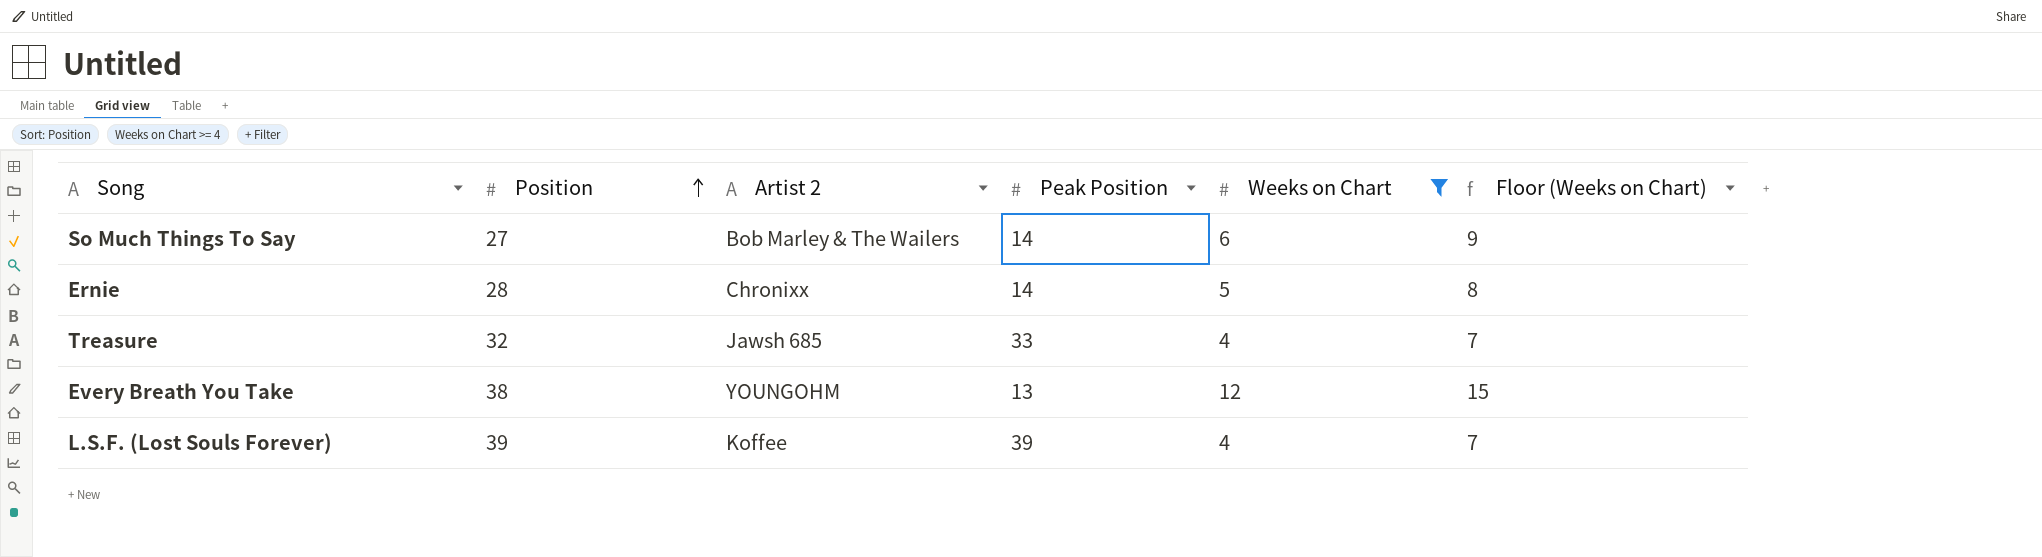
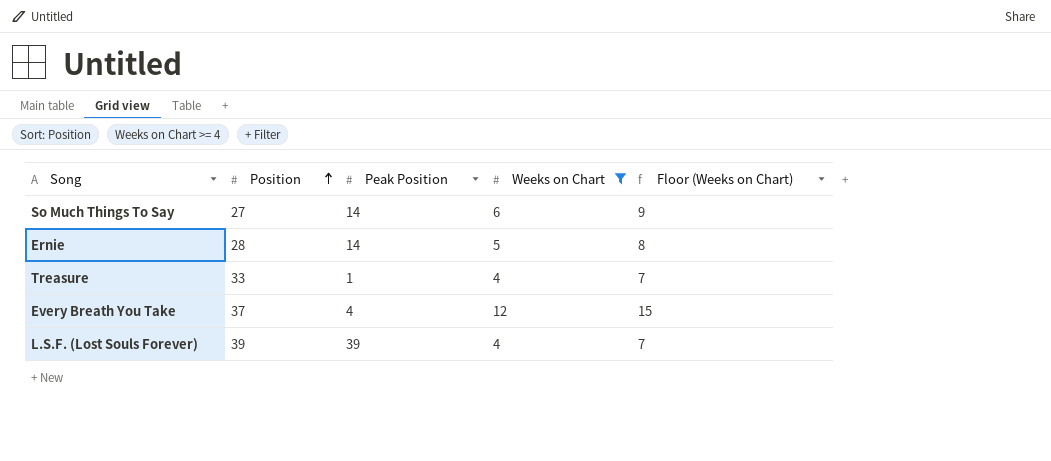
column Artist 2 | position: 3 -> none
Treasure | Position: 32 -> 33
Treasure | Peak Position: 33 -> 1
Every Breath You Take | Position: 38 -> 37
Every Breath You Take | Peak Position: 13 -> 4

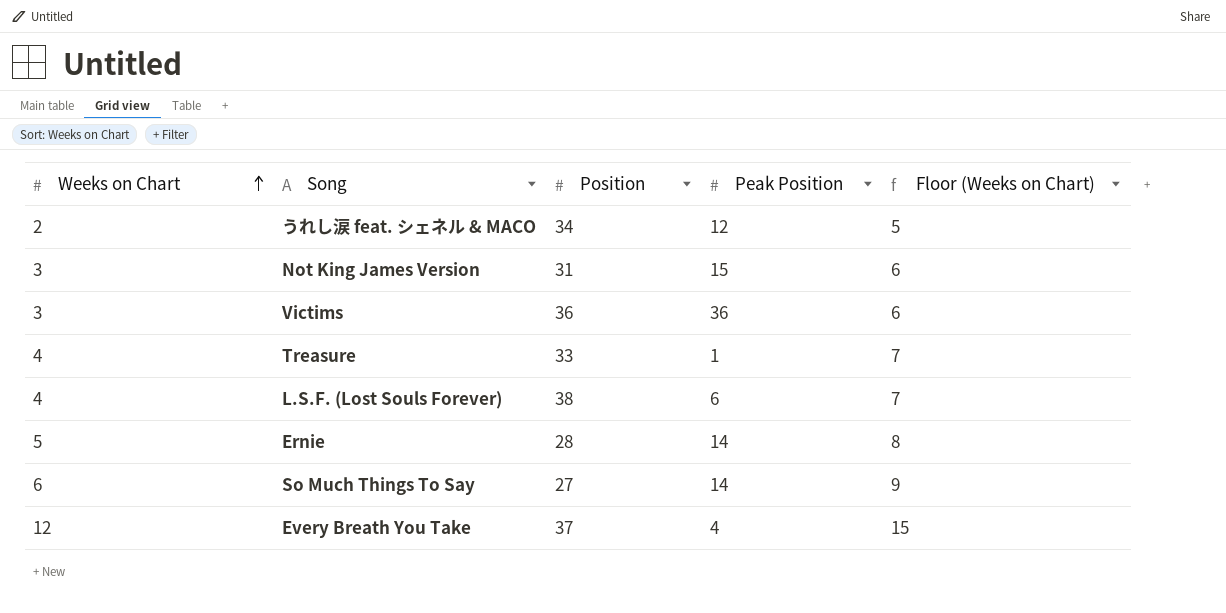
filter: Weeks on Chart >= 4 -> none
row order: Position ascending -> Weeks on Chart ascending
column Weeks on Chart | position: 4 -> 1
L.S.F. (Lost Souls Forever) | Position: 39 -> 38
L.S.F. (Lost Souls Forever) | Peak Position: 39 -> 6

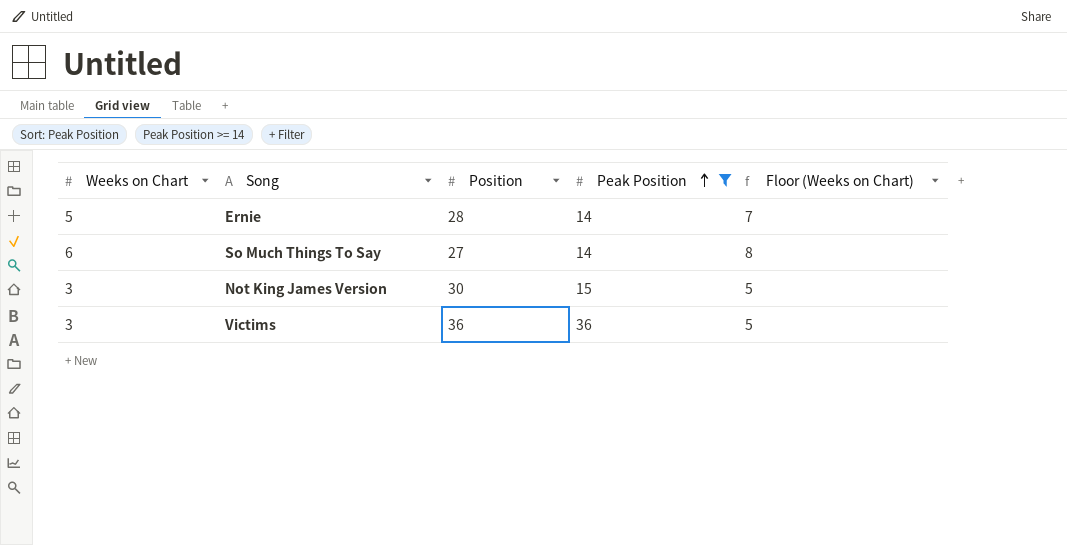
filter: none -> Peak Position >= 14
row order: Weeks on Chart ascending -> Peak Position ascending
column Floor (Weeks on Chart) | formula: [Weeks on Chart] + 3 -> [Weeks on Chart] + 2
Not King James Version | Position: 31 -> 30

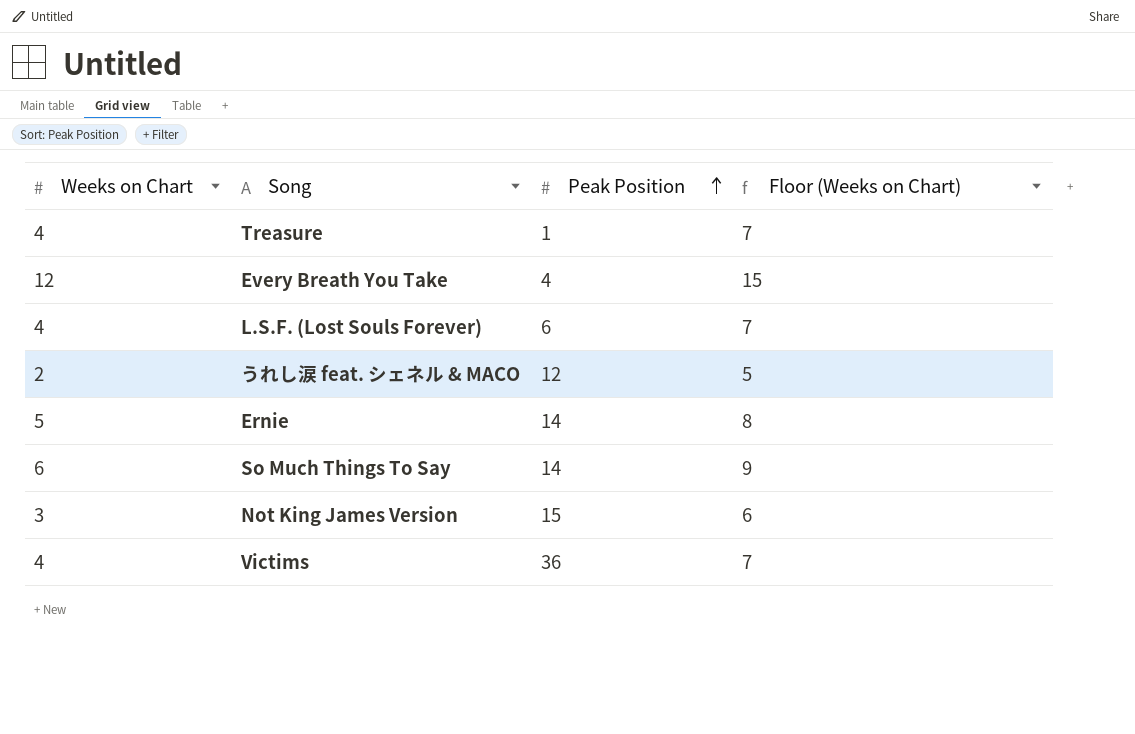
filter: Peak Position >= 14 -> none
column Position | position: 3 -> none
column Floor (Weeks on Chart) | formula: [Weeks on Chart] + 2 -> [Weeks on Chart] + 3
Victims | Weeks on Chart: 3 -> 4

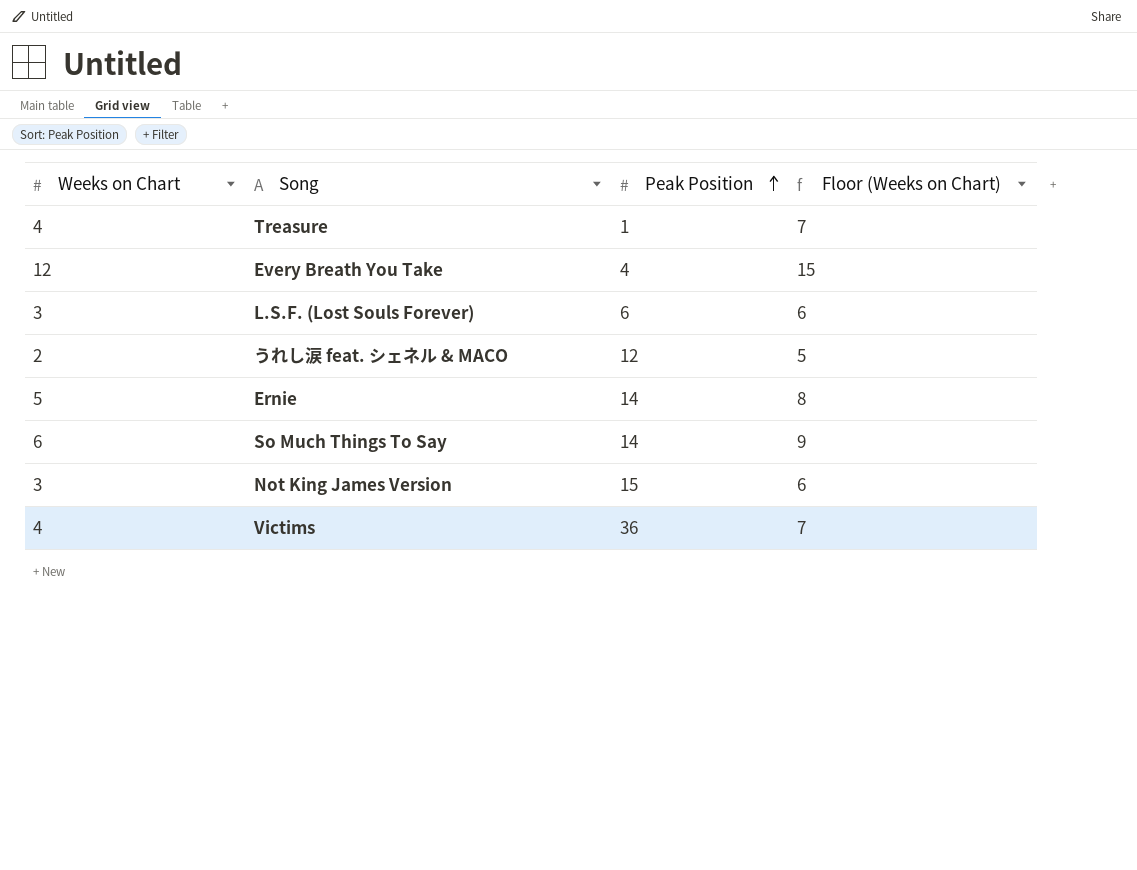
L.S.F. (Lost Souls Forever) | Weeks on Chart: 4 -> 3
L.S.F. (Lost Souls Forever) | Floor (Weeks on Chart): 7 -> 6

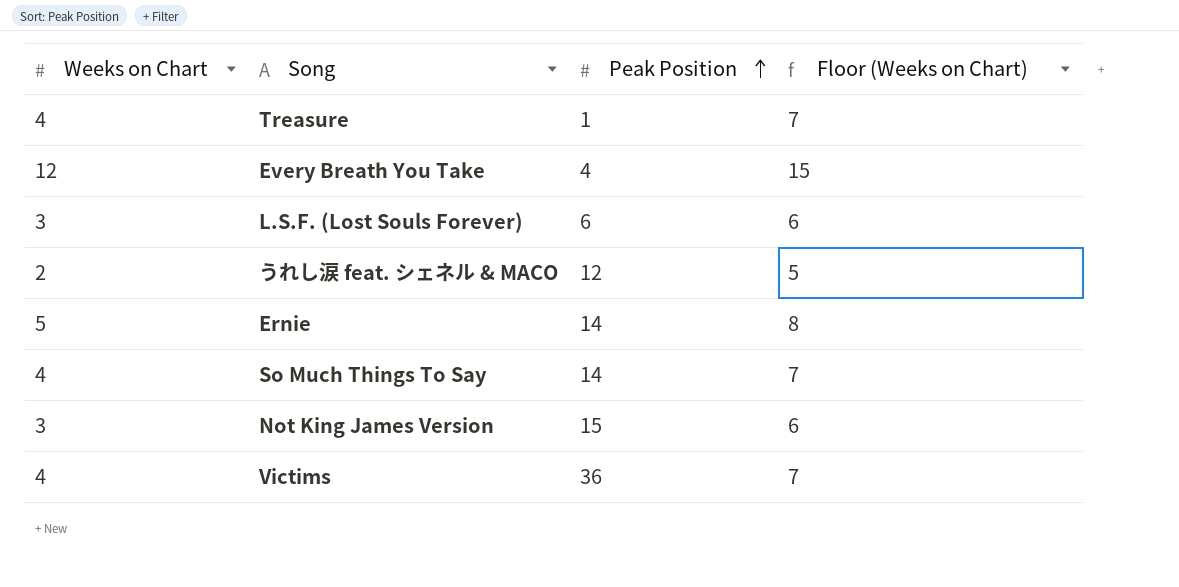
So Much Things To Say | Weeks on Chart: 6 -> 4
So Much Things To Say | Floor (Weeks on Chart): 9 -> 7

